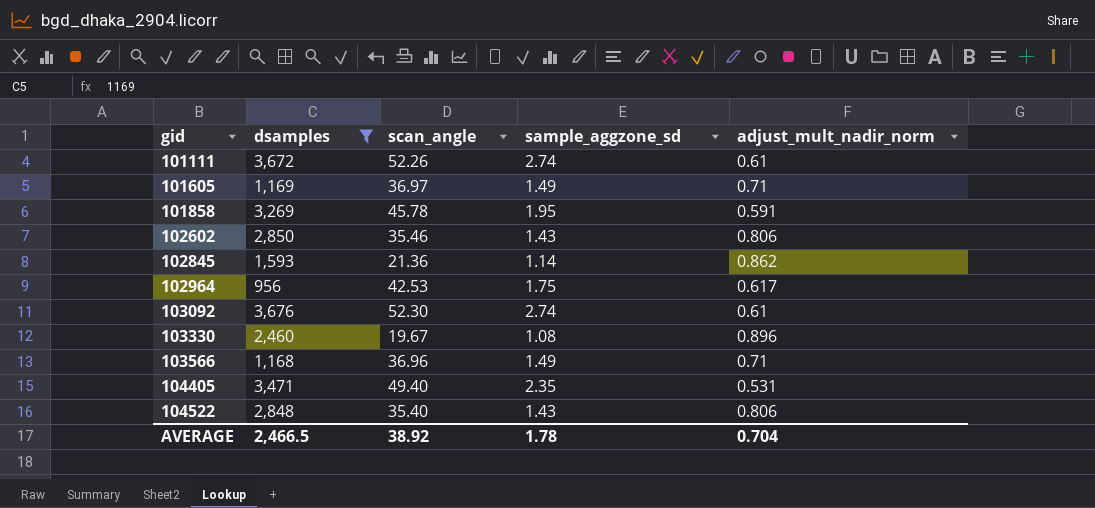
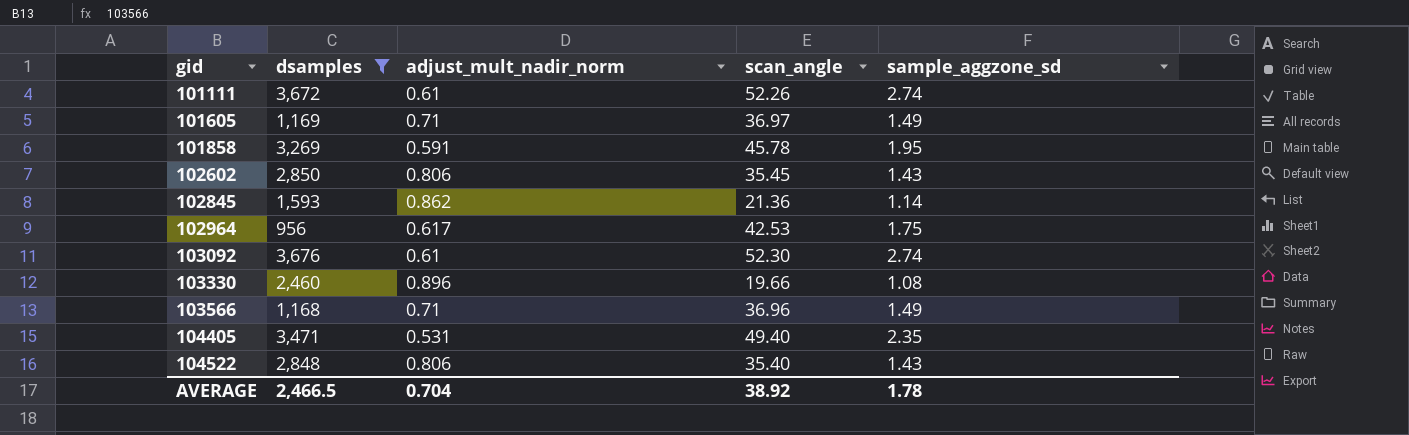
column adjust_mult_nadir_norm | position: 5 -> 3
102602 | scan_angle: 35.46 -> 35.45
103330 | scan_angle: 19.67 -> 19.66

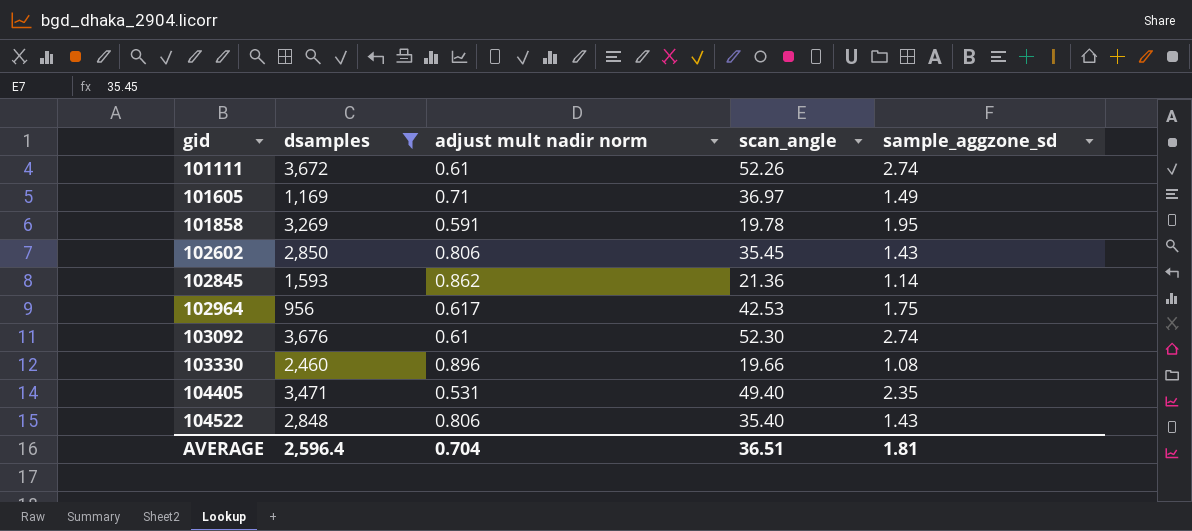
column name: adjust_mult_nadir_norm -> adjust mult nadir norm
row 103566: 1,168 | 0.71 | 36.96 | 1.49 -> none
101858 | scan_angle: 45.78 -> 19.78
AVERAGE | dsamples: 2,466.5 -> 2,596.4
AVERAGE | scan_angle: 38.92 -> 36.51
AVERAGE | sample_aggzone_sd: 1.78 -> 1.81

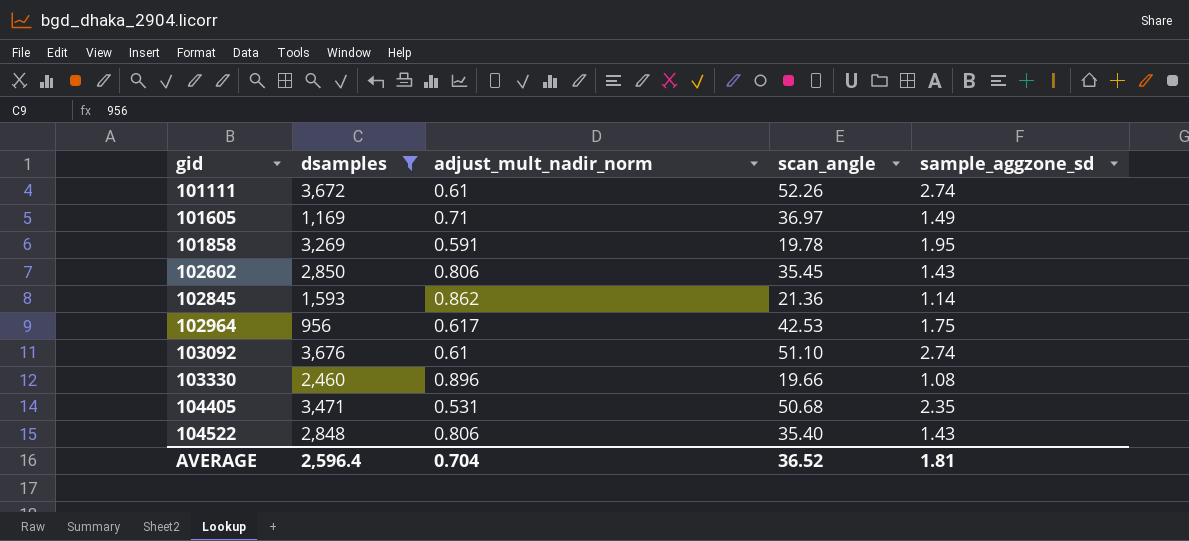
column name: adjust mult nadir norm -> adjust_mult_nadir_norm
103092 | scan_angle: 52.30 -> 51.10
104405 | scan_angle: 49.40 -> 50.68
AVERAGE | scan_angle: 36.51 -> 36.52

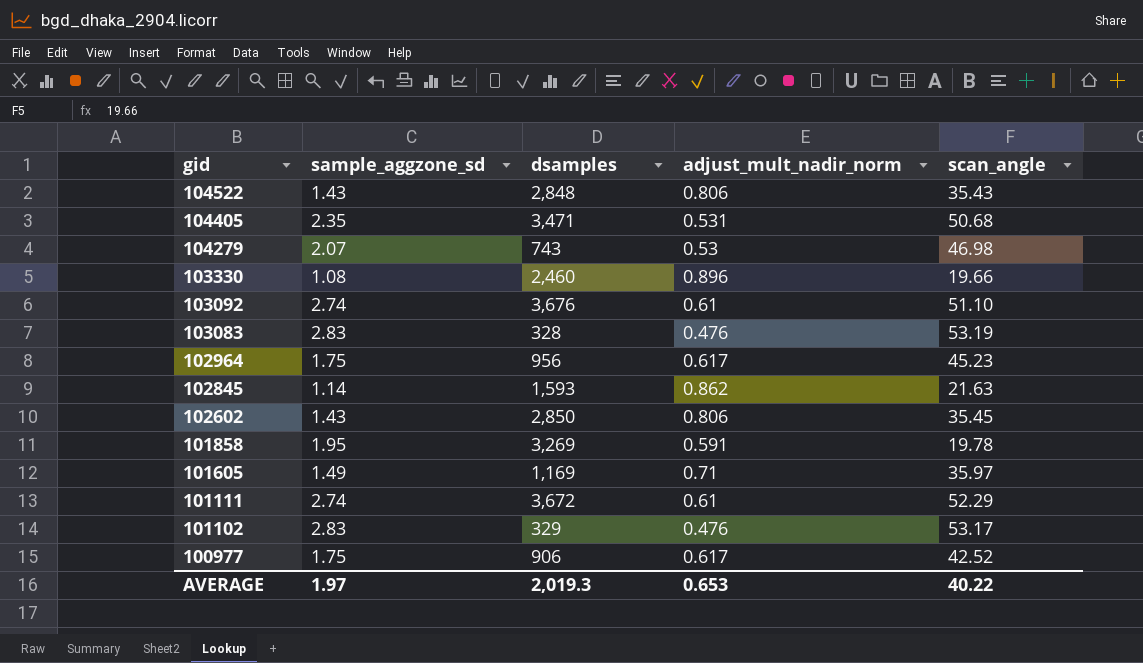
filter: dsamples >= 956 -> none
row order: gid ascending -> gid descending
column sample_aggzone_sd | position: 5 -> 2
104522 | scan_angle: 35.40 -> 35.43
102964 | scan_angle: 42.53 -> 45.23
102845 | scan_angle: 21.36 -> 21.63
101605 | scan_angle: 36.97 -> 35.97
101111 | scan_angle: 52.26 -> 52.29
AVERAGE | sample_aggzone_sd: 1.81 -> 1.97
AVERAGE | dsamples: 2,596.4 -> 2,019.3
AVERAGE | adjust_mult_nadir_norm: 0.704 -> 0.653
AVERAGE | scan_angle: 36.52 -> 40.22

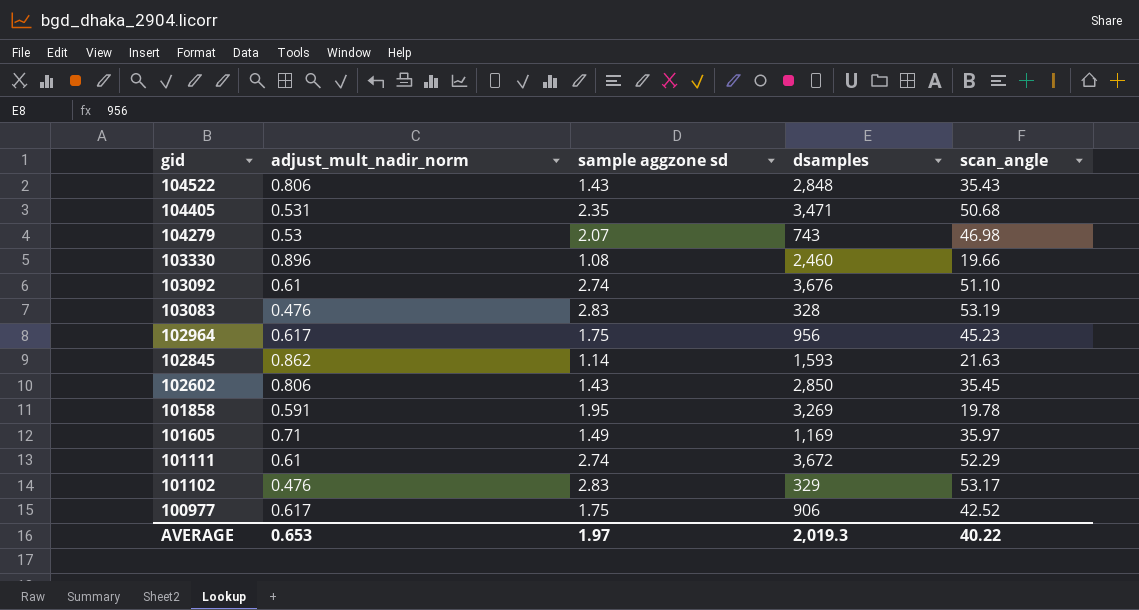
column adjust_mult_nadir_norm | position: 4 -> 2
column name: sample_aggzone_sd -> sample aggzone sd

